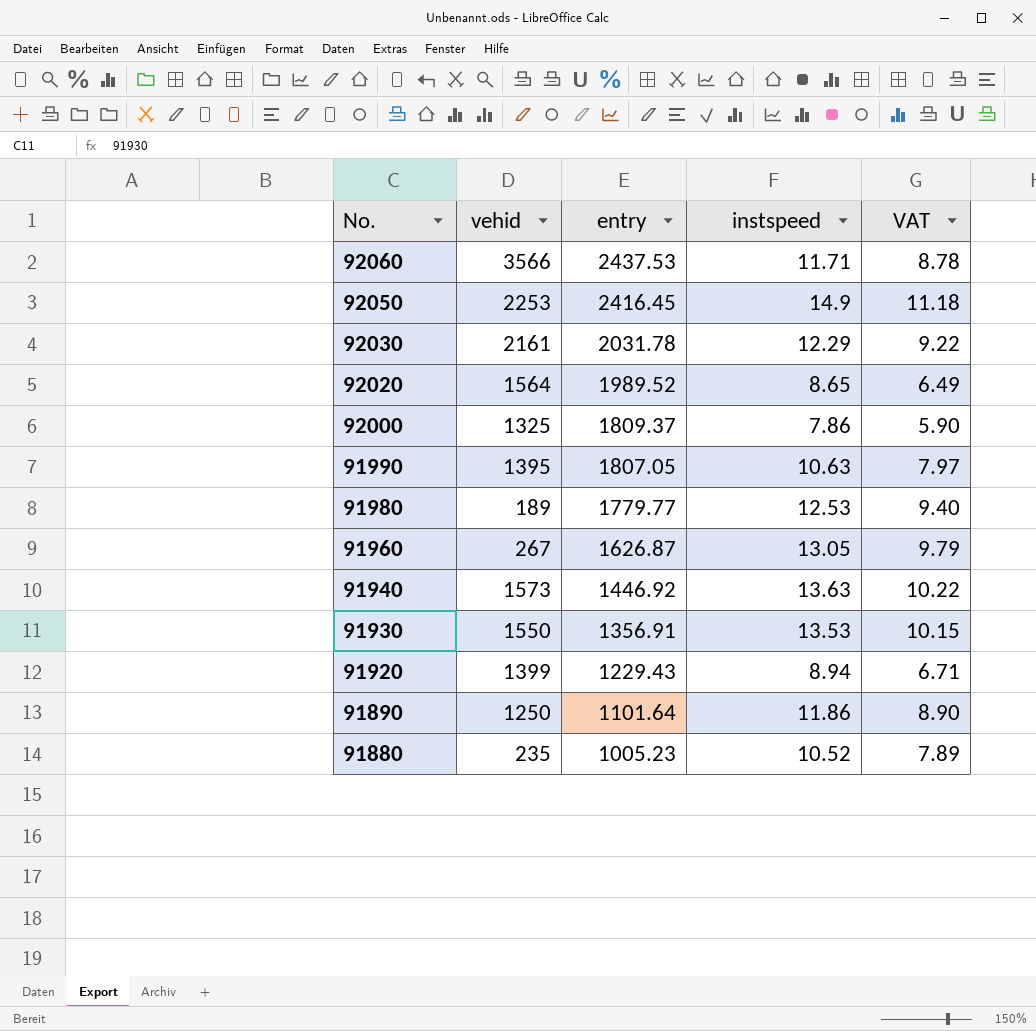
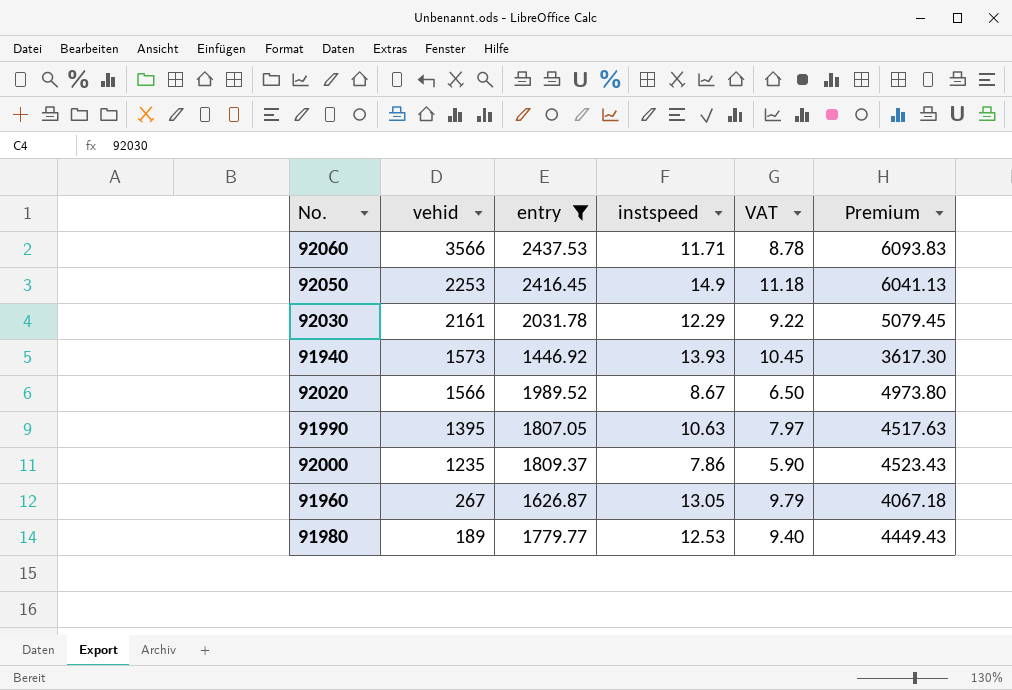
filter: none -> entry >= 1446.92
row order: No. descending -> vehid descending
column Premium | formula: none -> [entry] * 2.5
91940 | instspeed: 13.63 -> 13.93
91940 | VAT: 10.22 -> 10.45
92020 | vehid: 1564 -> 1566
92020 | instspeed: 8.65 -> 8.67
92020 | VAT: 6.49 -> 6.50
92000 | vehid: 1325 -> 1235

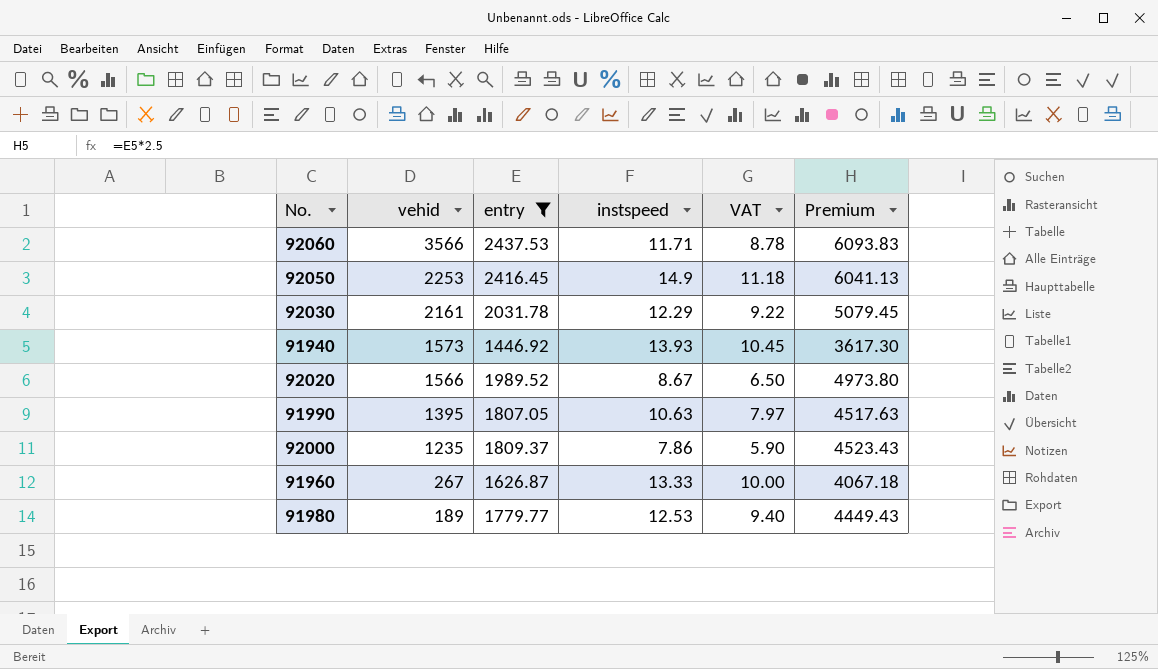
91960 | instspeed: 13.05 -> 13.33
91960 | VAT: 9.79 -> 10.00

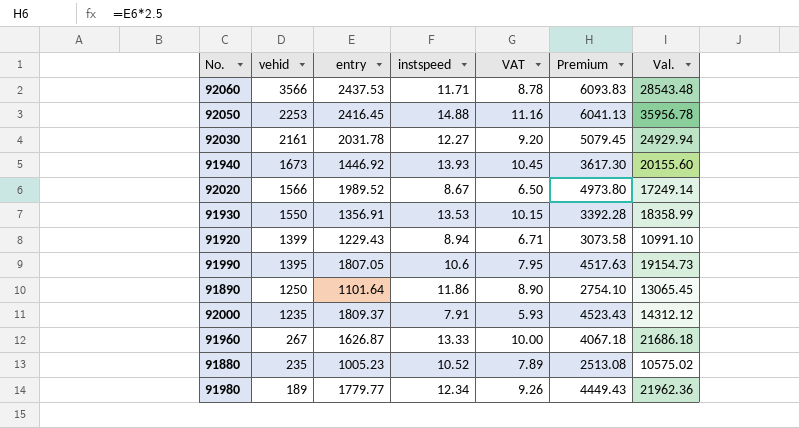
filter: entry >= 1446.92 -> none
column Val. | formula: none -> [entry] * [instspeed]
92050 | instspeed: 14.9 -> 14.88
92050 | VAT: 11.18 -> 11.16
92030 | instspeed: 12.29 -> 12.27
92030 | VAT: 9.22 -> 9.20
91940 | vehid: 1573 -> 1673
91990 | instspeed: 10.63 -> 10.6
91990 | VAT: 7.97 -> 7.95
92000 | instspeed: 7.86 -> 7.91
92000 | VAT: 5.90 -> 5.93
91980 | instspeed: 12.53 -> 12.34
91980 | VAT: 9.40 -> 9.26

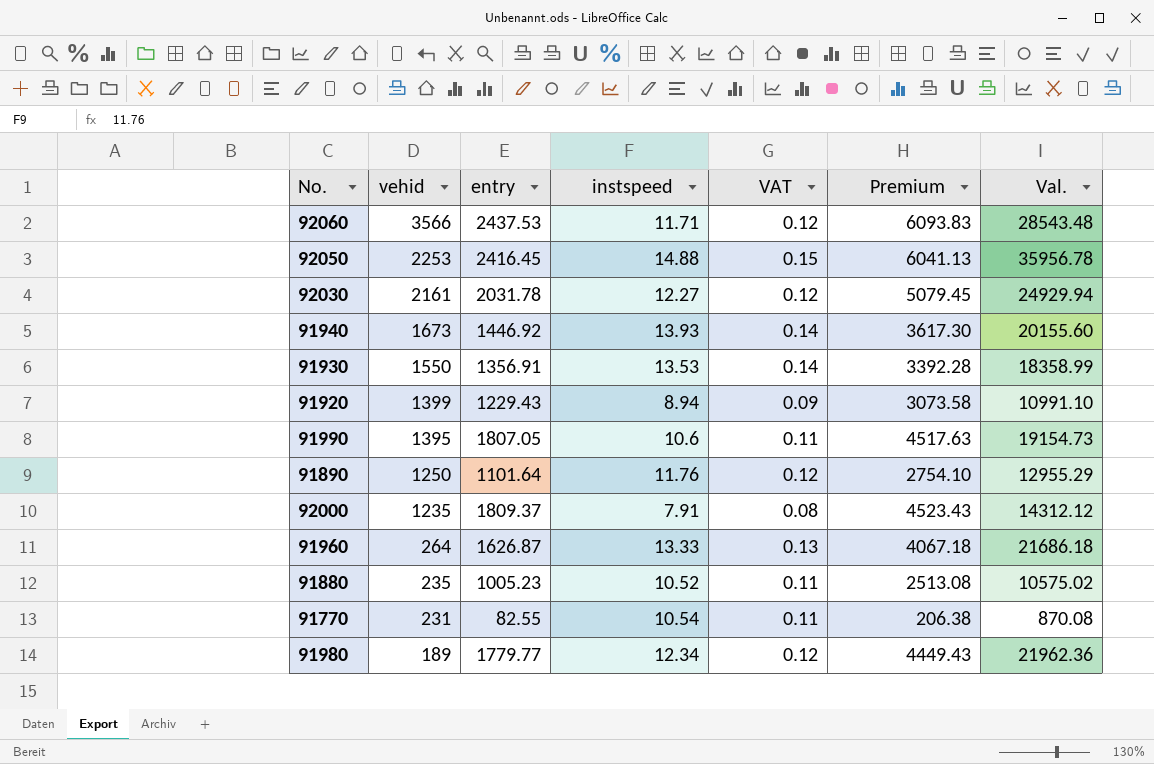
column VAT | formula: [instspeed] * 0.75 -> [instspeed] * 0.01
row 92020: 1566 | 1989.52 | 8.67 | 6.50 | 4973.80 | 17249.14 -> none
91890 | instspeed: 11.86 -> 11.76
91890 | Val.: 13065.45 -> 12955.29
91960 | vehid: 267 -> 264
row 91770: none -> 231 | 82.55 | 10.54 | 0.11 | 206.38 | 870.08

